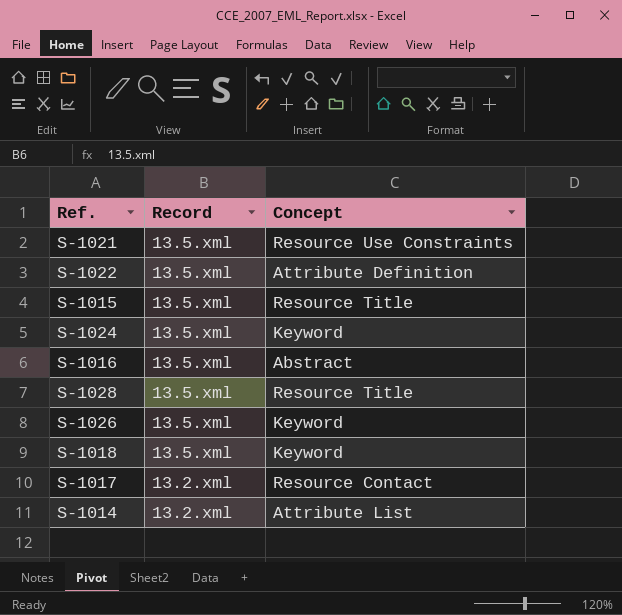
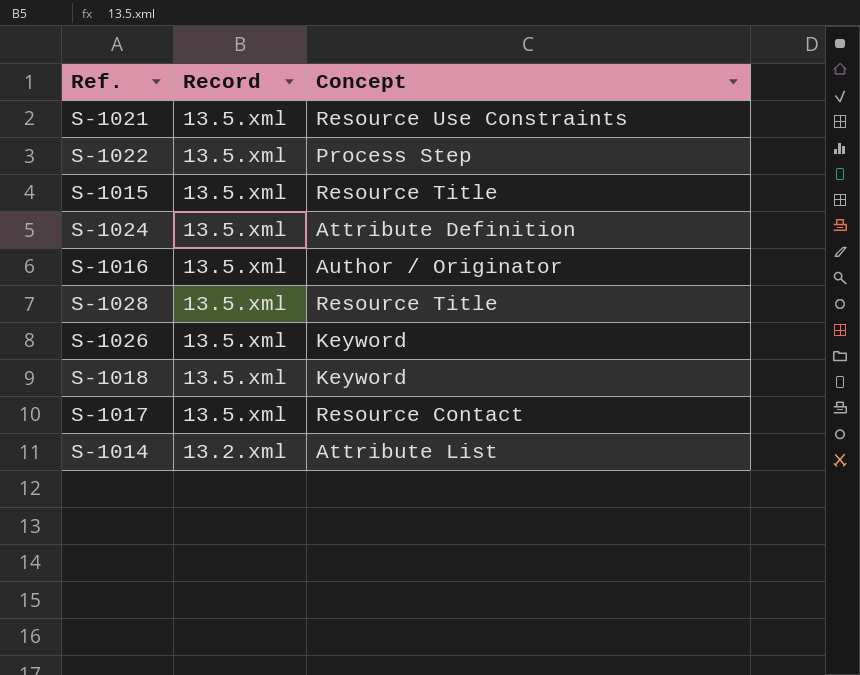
S-1022 | Concept: Attribute Definition -> Process Step
S-1024 | Concept: Keyword -> Attribute Definition
S-1016 | Concept: Abstract -> Author / Originator
S-1017 | Record: 13.2.xml -> 13.5.xml

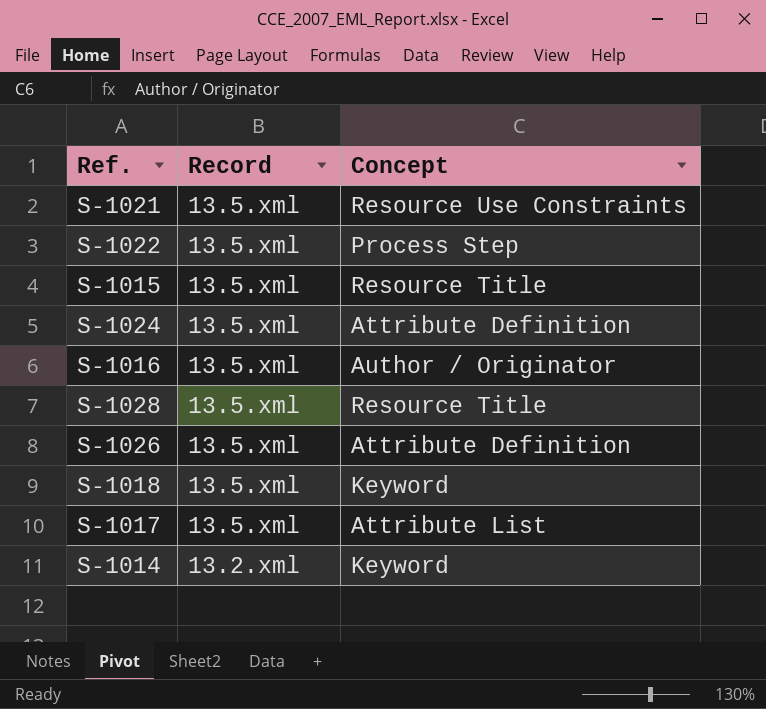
S-1026 | Concept: Keyword -> Attribute Definition
S-1017 | Concept: Resource Contact -> Attribute List
S-1014 | Concept: Attribute List -> Keyword

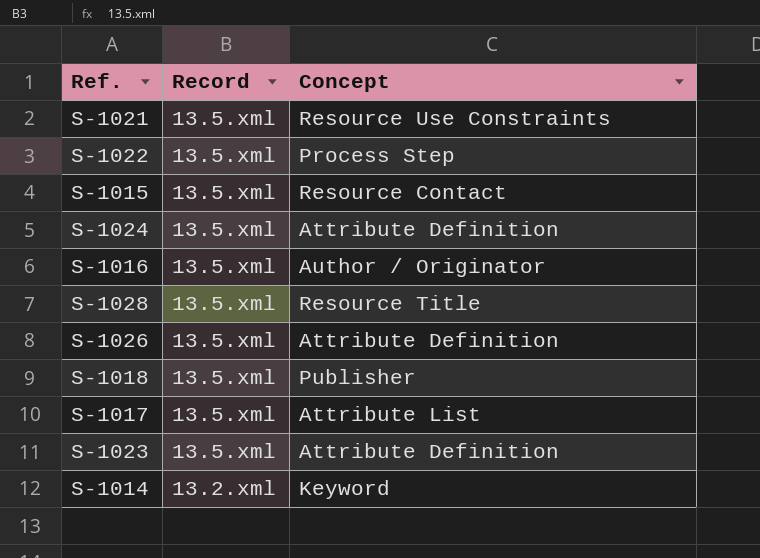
S-1015 | Concept: Resource Title -> Resource Contact
S-1018 | Concept: Keyword -> Publisher
row S-1023: none -> 13.5.xml | Attribute Definition

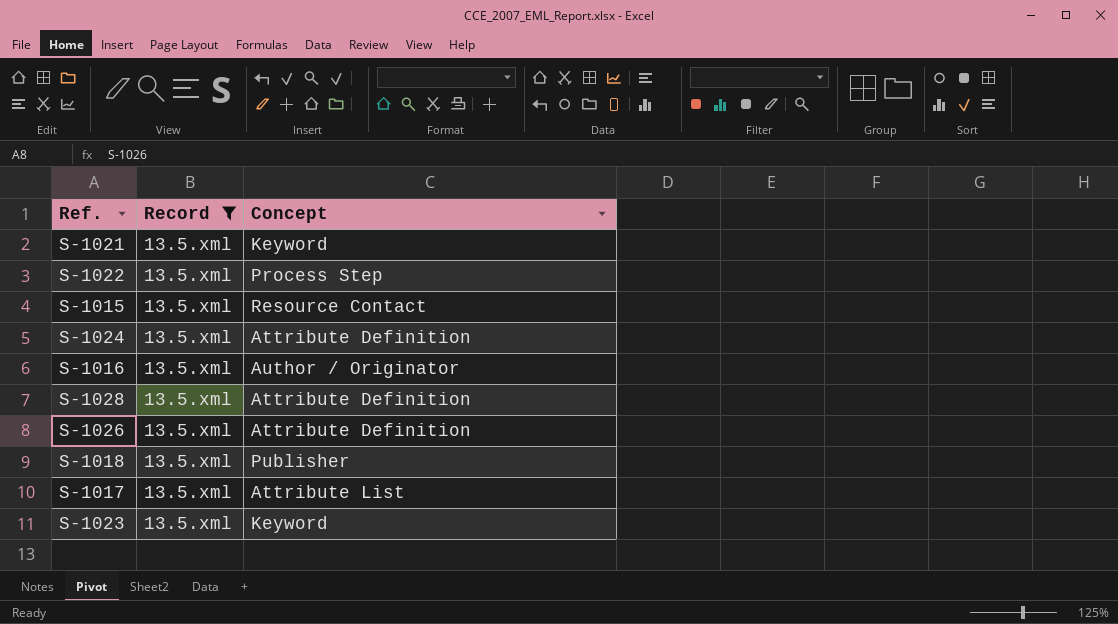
filter: none -> Record = 13.5.xml
S-1021 | Concept: Resource Use Constraints -> Keyword
S-1028 | Concept: Resource Title -> Attribute Definition
S-1023 | Concept: Attribute Definition -> Keyword

